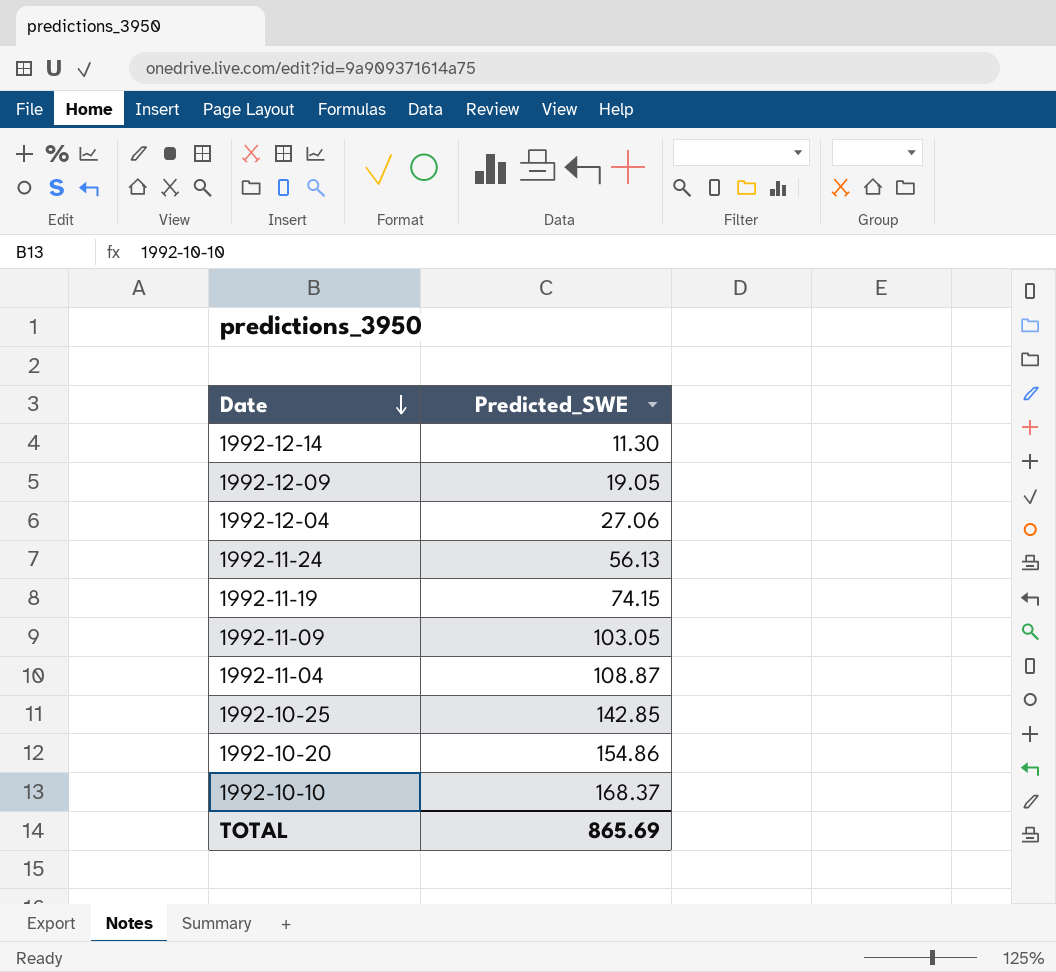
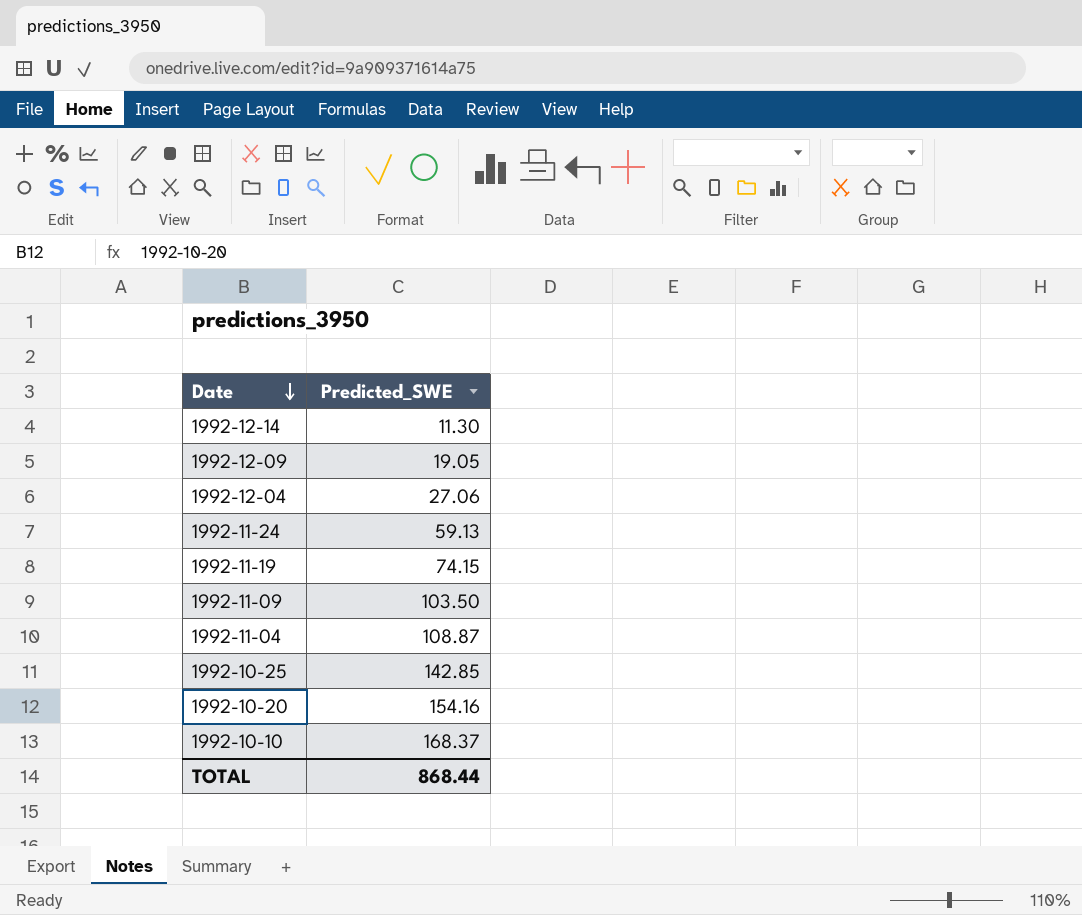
1992-11-24 | Predicted_SWE: 56.13 -> 59.13
1992-11-09 | Predicted_SWE: 103.05 -> 103.50
1992-10-20 | Predicted_SWE: 154.86 -> 154.16
TOTAL | Predicted_SWE: 865.69 -> 868.44

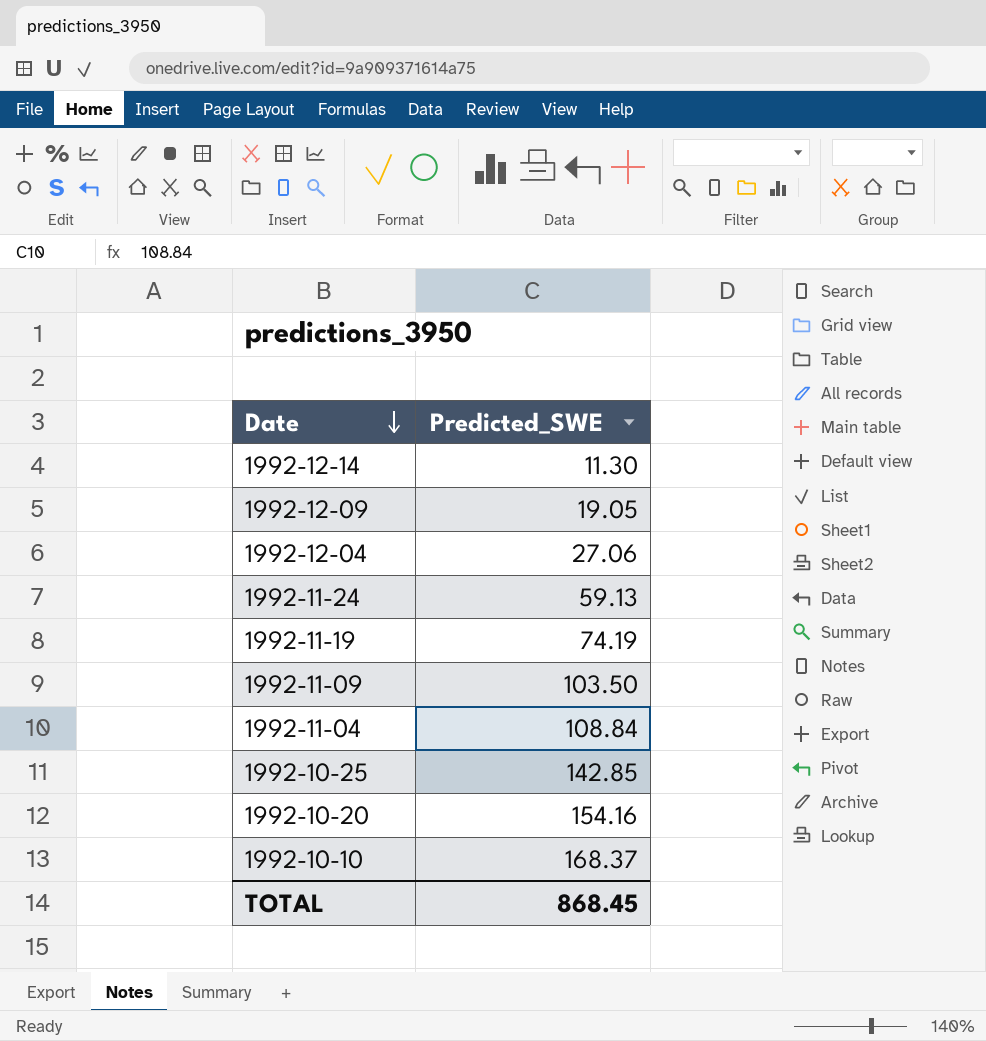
1992-11-19 | Predicted_SWE: 74.15 -> 74.19
1992-11-04 | Predicted_SWE: 108.87 -> 108.84
TOTAL | Predicted_SWE: 868.44 -> 868.45

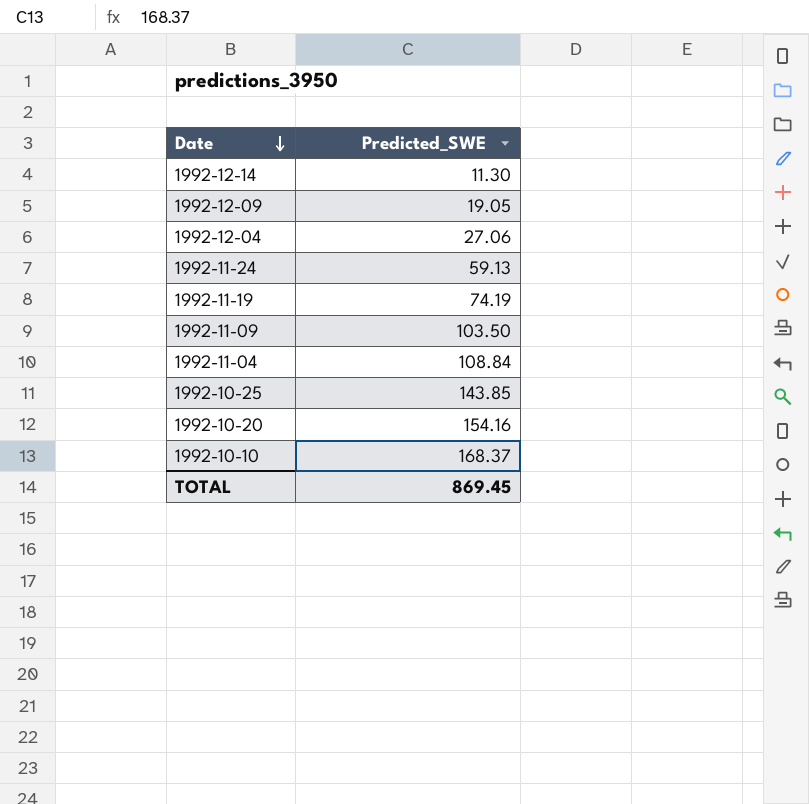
1992-10-25 | Predicted_SWE: 142.85 -> 143.85
TOTAL | Predicted_SWE: 868.45 -> 869.45

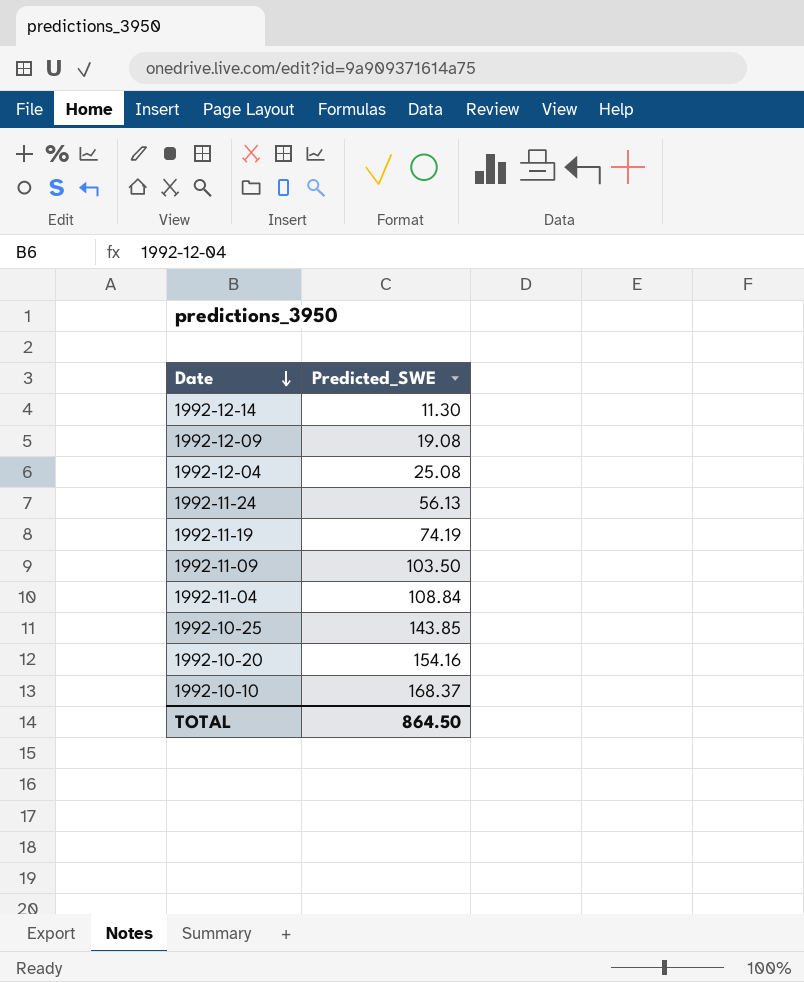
1992-12-09 | Predicted_SWE: 19.05 -> 19.08
1992-12-04 | Predicted_SWE: 27.06 -> 25.08
1992-11-24 | Predicted_SWE: 59.13 -> 56.13
TOTAL | Predicted_SWE: 869.45 -> 864.50

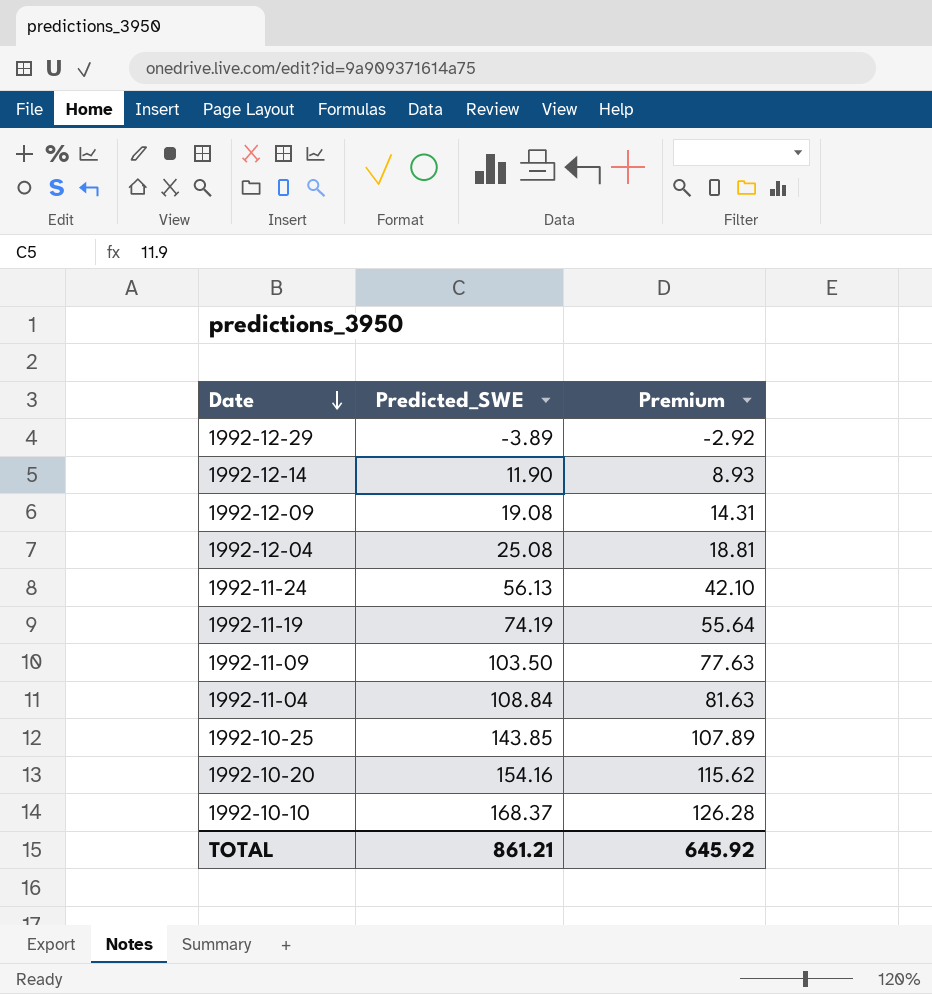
column Premium | formula: none -> [Predicted_SWE] * 0.75
row 1992-12-29: none -> -3.89 | -2.92
1992-12-14 | Predicted_SWE: 11.30 -> 11.90
TOTAL | Predicted_SWE: 864.50 -> 861.21

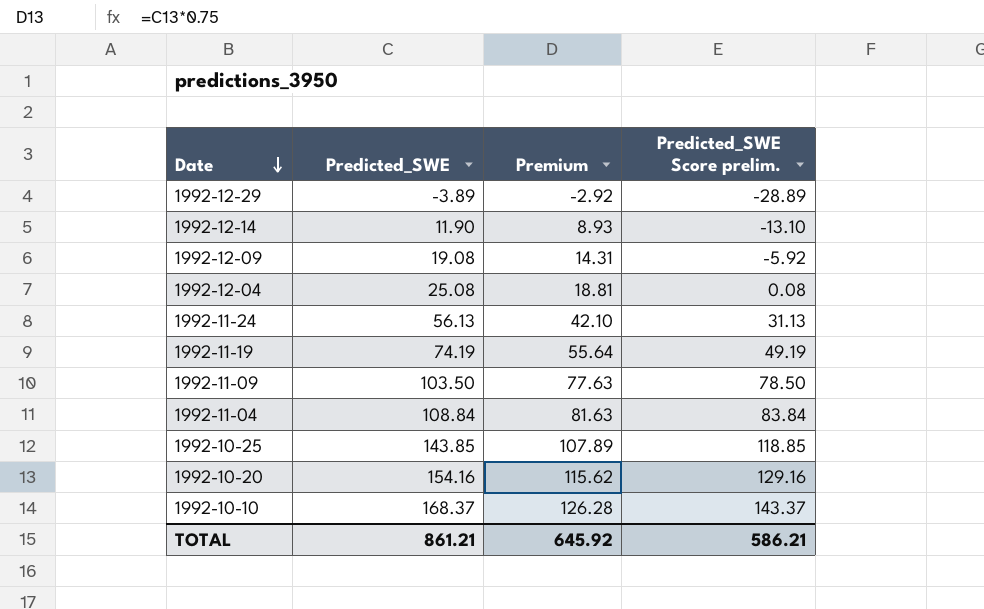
column Predicted_SWE Score prelim. | formula: none -> [Predicted_SWE] - 25

